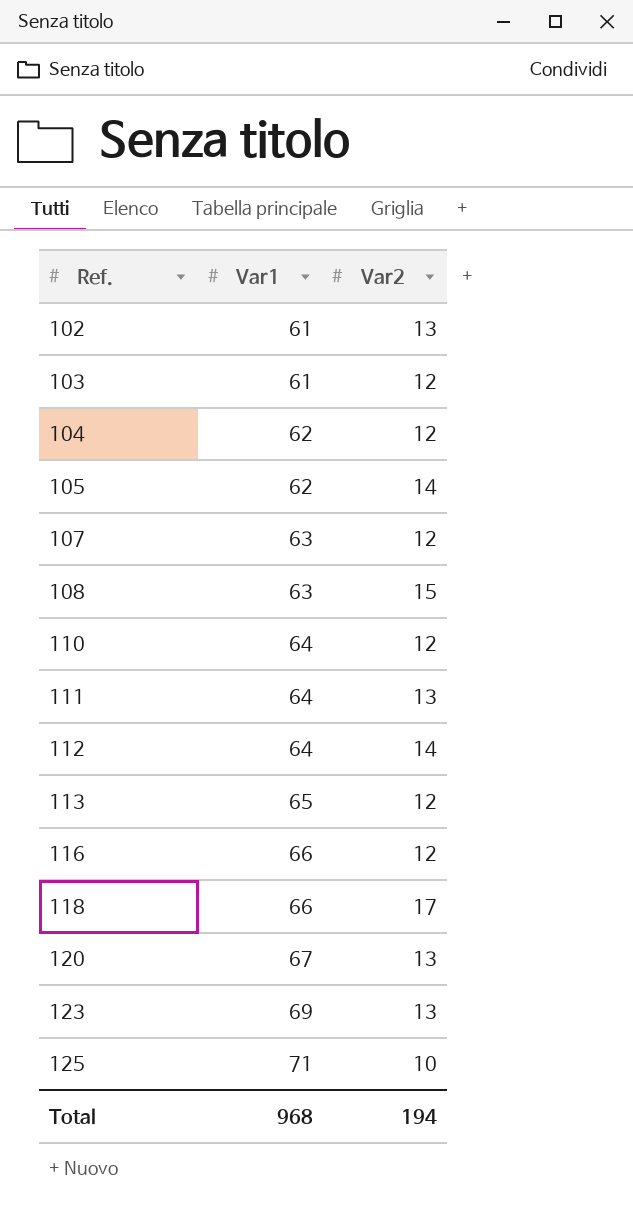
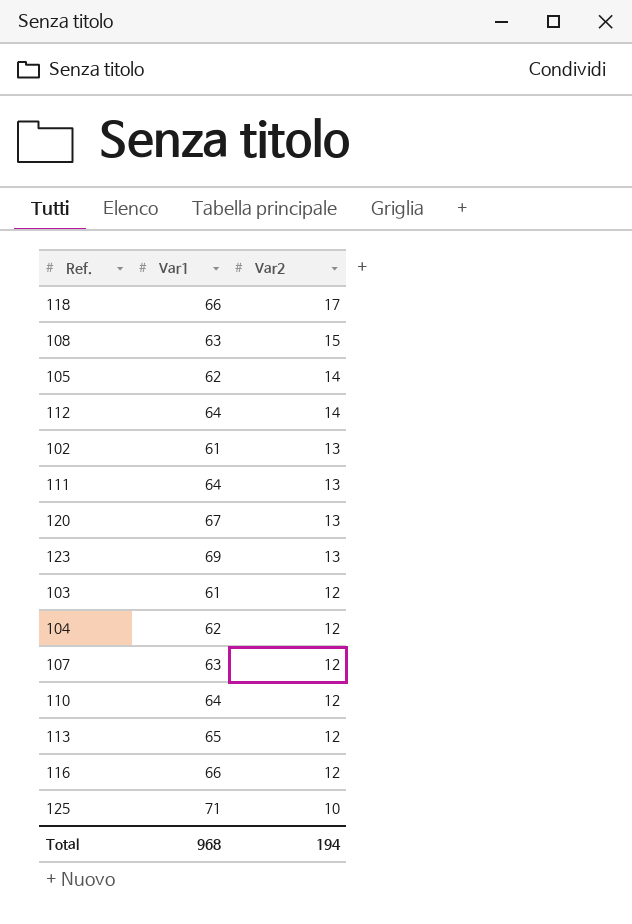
row order: Ref. ascending -> Var2 descending

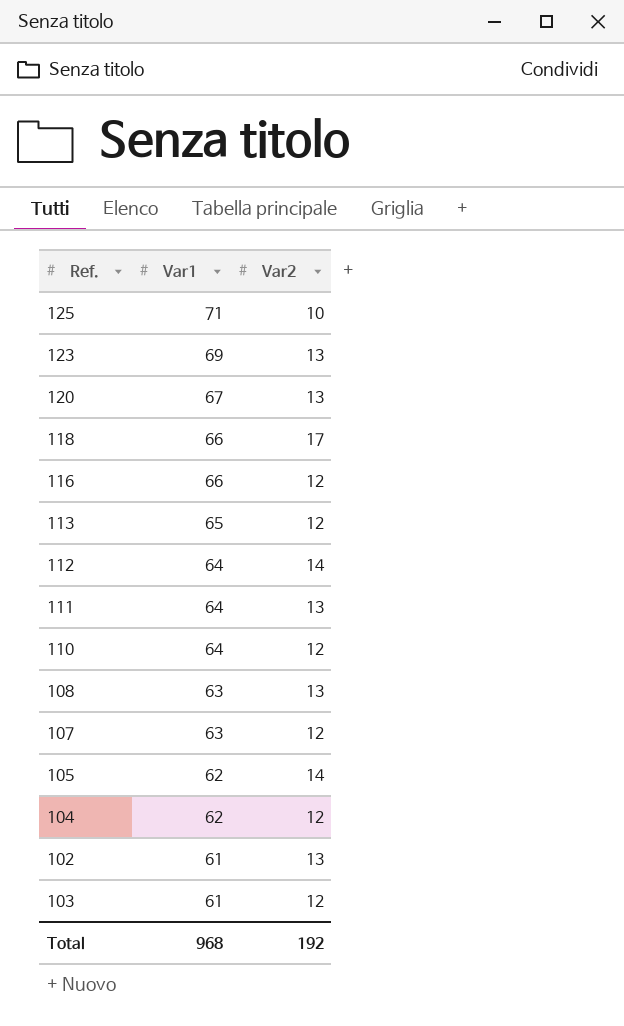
row order: Var2 descending -> Var1 descending
108 | Var2: 15 -> 13
Total | Var2: 194 -> 192

